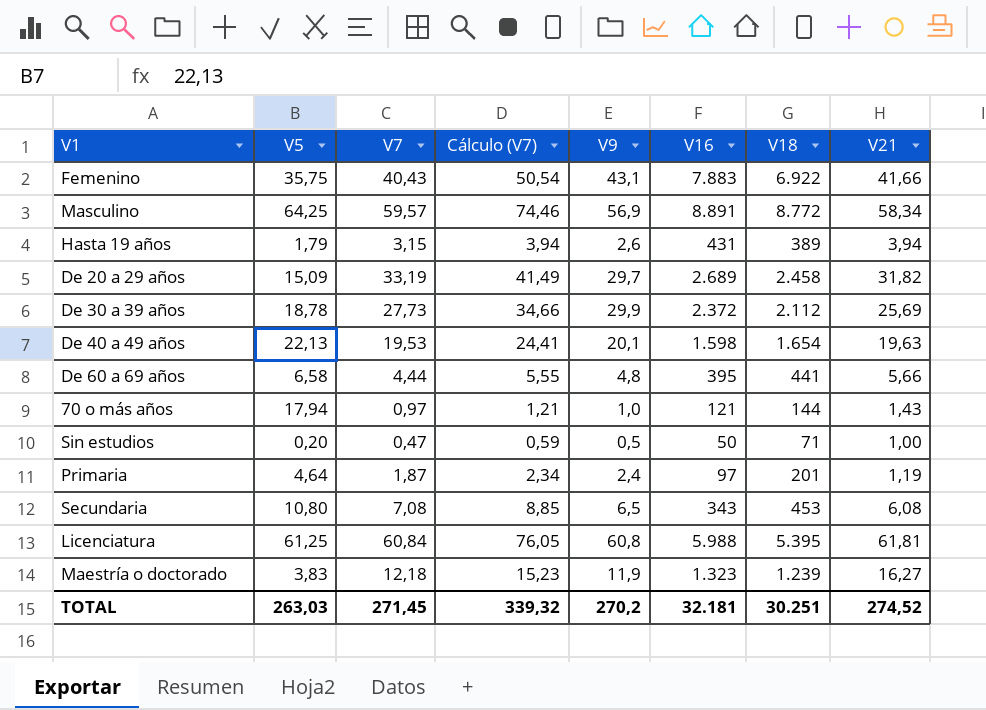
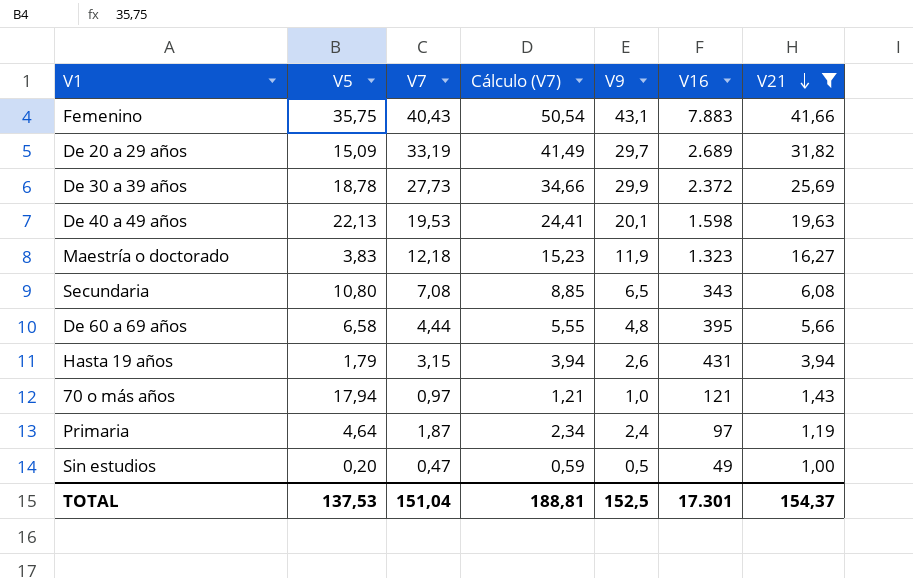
filter: none -> V21 <= 41,66
row order: none -> V21 descending
column V18 | position: 7 -> none
Sin estudios | V16: 50 -> 49
TOTAL | V5: 263,03 -> 137,53
TOTAL | V7: 271,45 -> 151,04
TOTAL | Cálculo (V7): 339,32 -> 188,81
TOTAL | V9: 270,2 -> 152,5
TOTAL | V16: 32.181 -> 17.301
TOTAL | V21: 274,52 -> 154,37

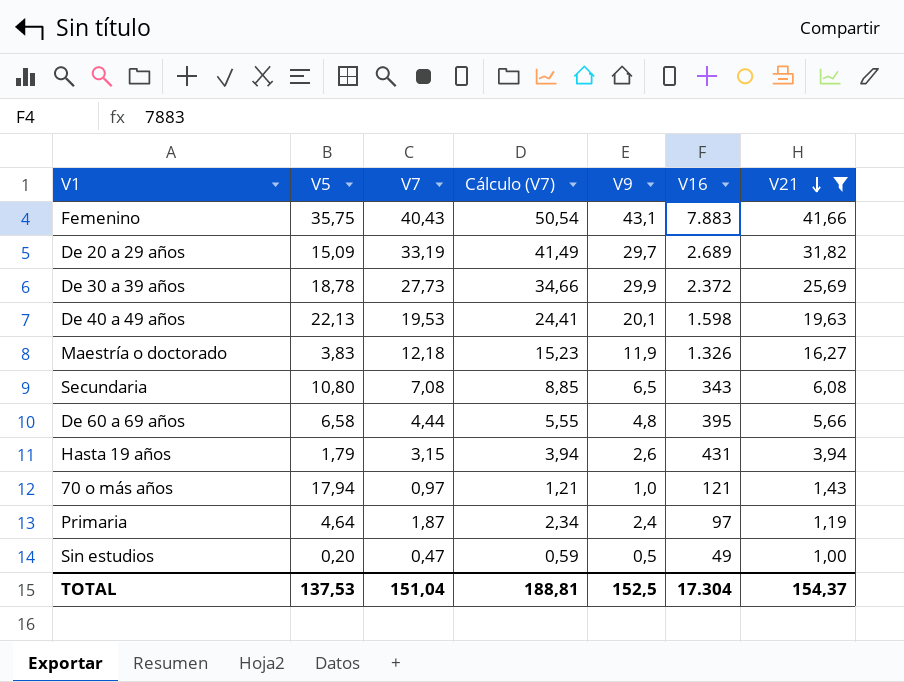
Maestría o doctorado | V16: 1.323 -> 1.326
TOTAL | V16: 17.301 -> 17.304

